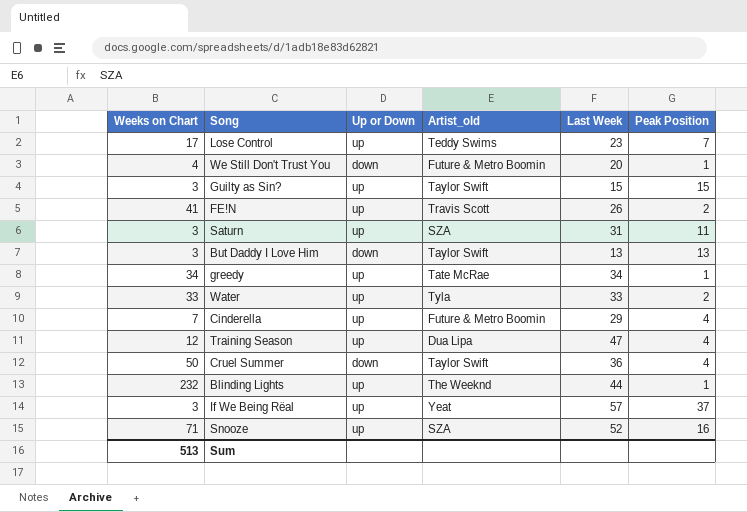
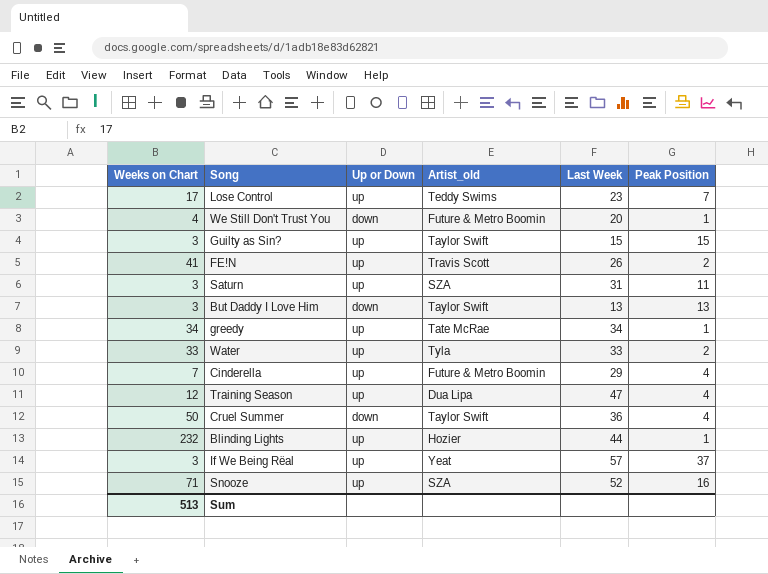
Blinding Lights | Artist_old: The Weeknd -> Hozier

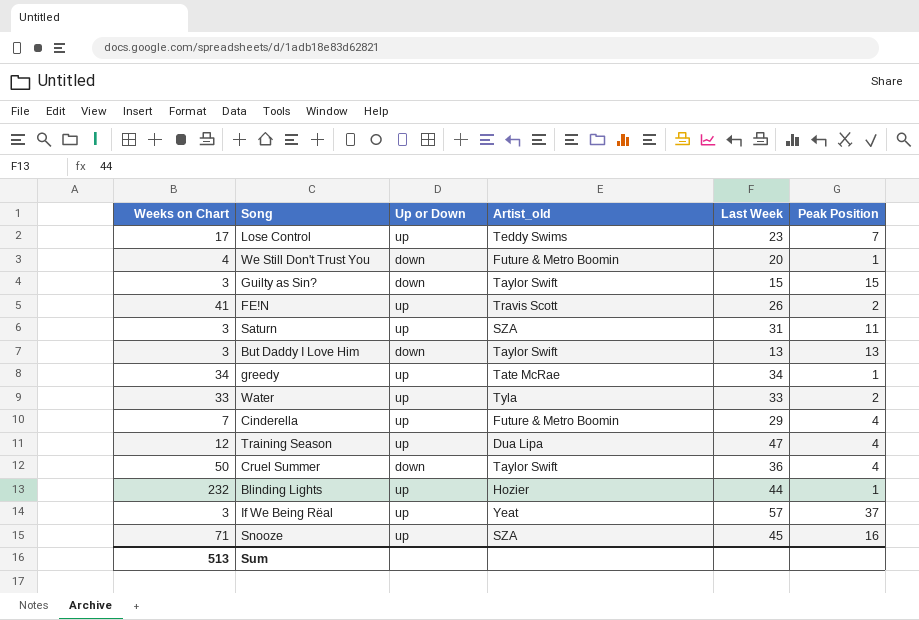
Guilty as Sin? | Up or Down: up -> down
Snooze | Last Week: 52 -> 45

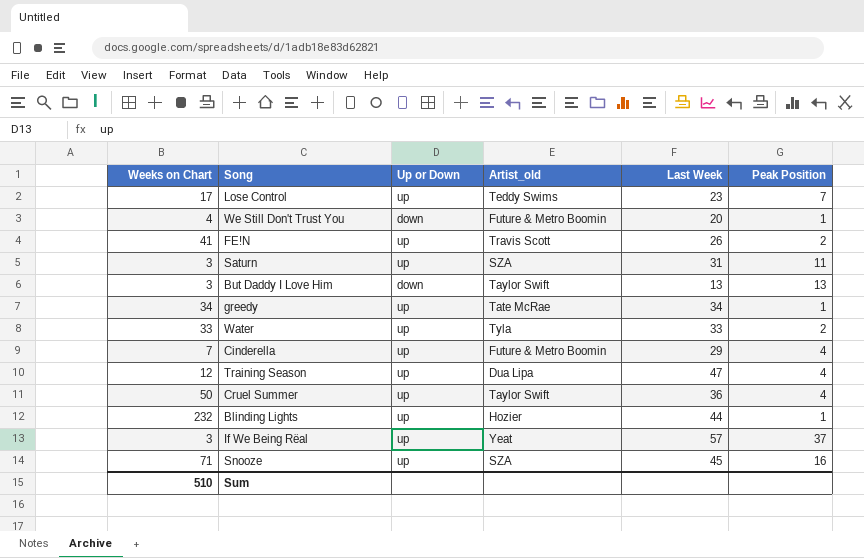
row Guilty as Sin?: 3 | down | Taylor Swift | 15 | 15 -> none
Cruel Summer | Up or Down: down -> up
Sum | Weeks on Chart: 513 -> 510

